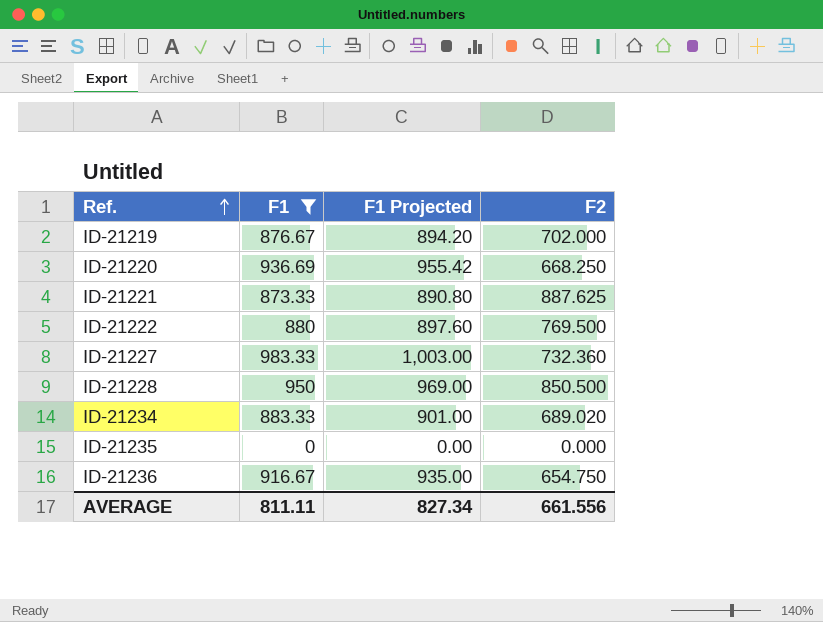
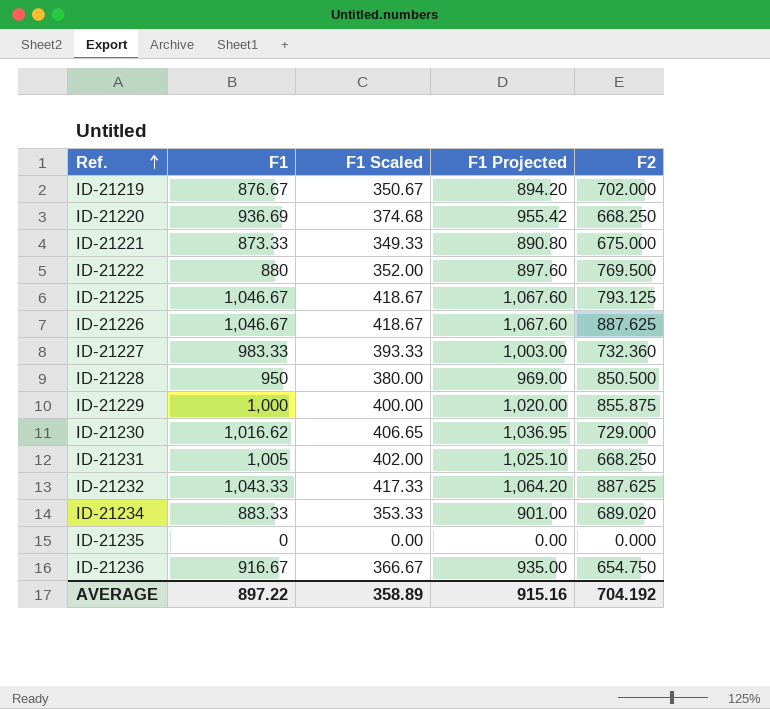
filter: F1 <= 983.33 -> none
column F1 Scaled | formula: none -> [F1] * 0.4
ID-21221 | F2: 887.625 -> 675.000
AVERAGE | F1: 811.11 -> 897.22
AVERAGE | F1 Projected: 827.34 -> 915.16
AVERAGE | F2: 661.556 -> 704.192

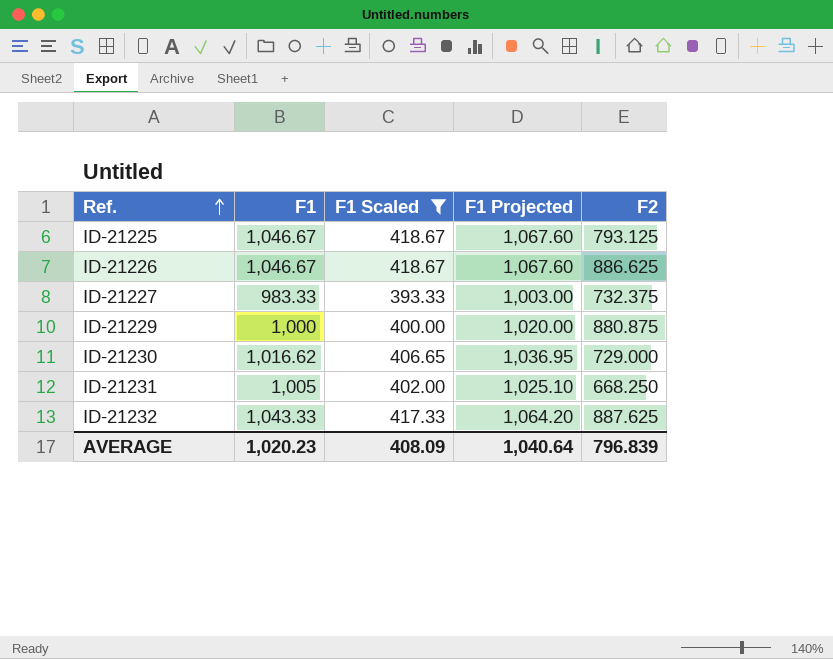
filter: none -> F1 Scaled >= 393.33
ID-21226 | F2: 887.625 -> 886.625
ID-21227 | F2: 732.360 -> 732.375
ID-21229 | F2: 855.875 -> 880.875
AVERAGE | F1: 897.22 -> 1,020.23
AVERAGE | F1 Scaled: 358.89 -> 408.09
AVERAGE | F1 Projected: 915.16 -> 1,040.64
AVERAGE | F2: 704.192 -> 796.839

